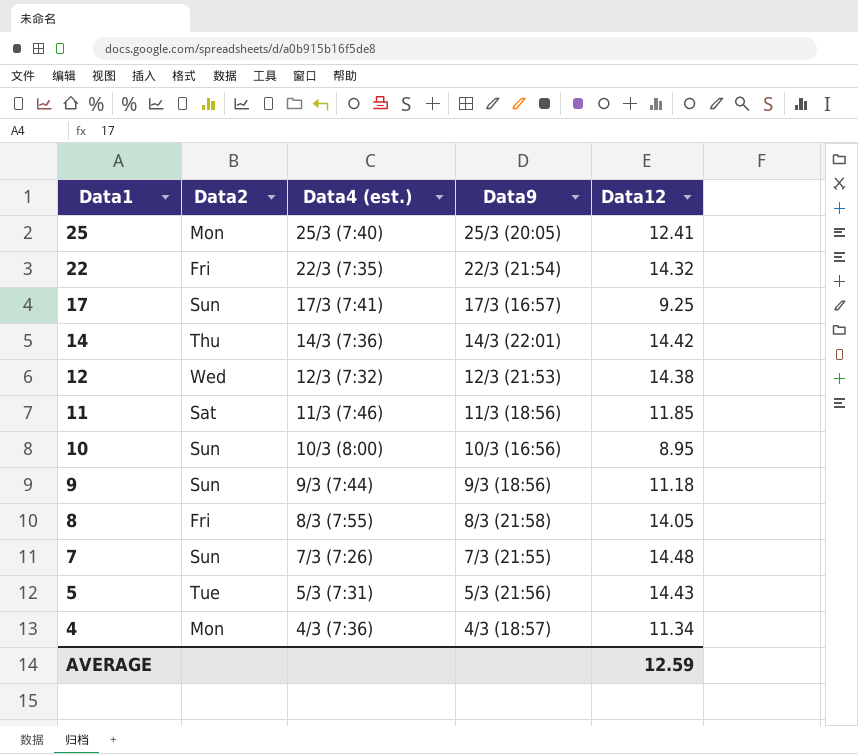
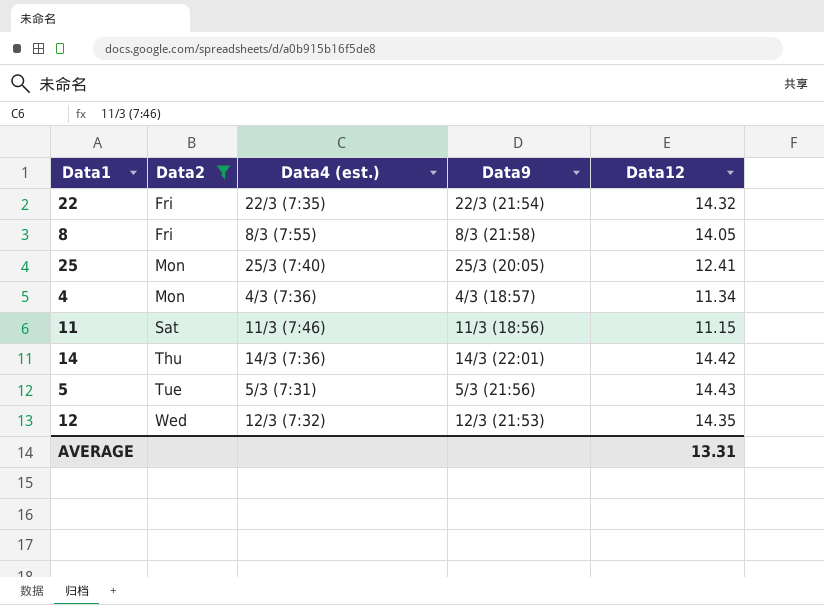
filter: none -> Data2 != Sun
row order: Data1 descending -> Data2 ascending
11 | Data12: 11.85 -> 11.15
12 | Data12: 14.38 -> 14.35
AVERAGE | Data12: 12.59 -> 13.31

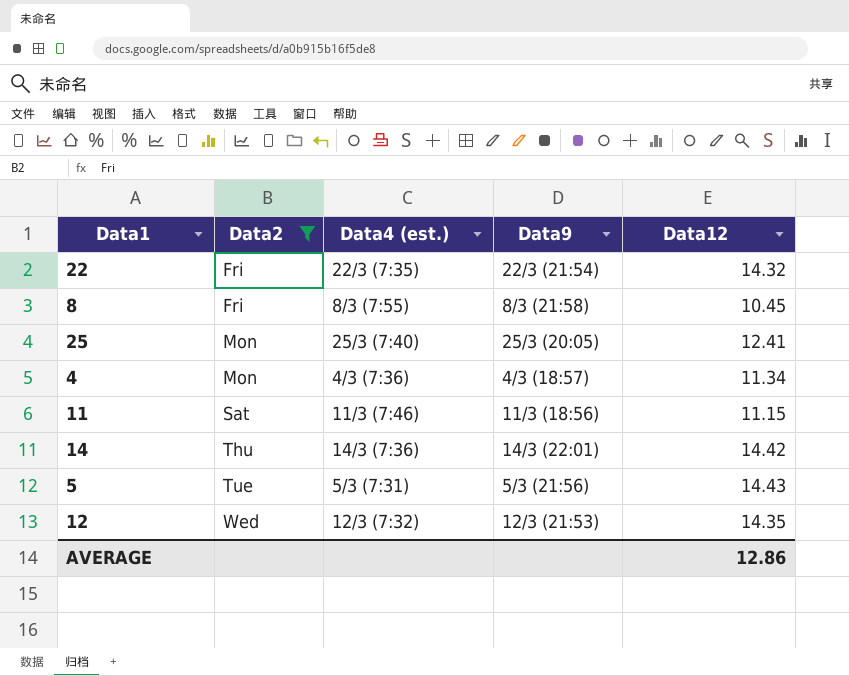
8 | Data12: 14.05 -> 10.45
AVERAGE | Data12: 13.31 -> 12.86

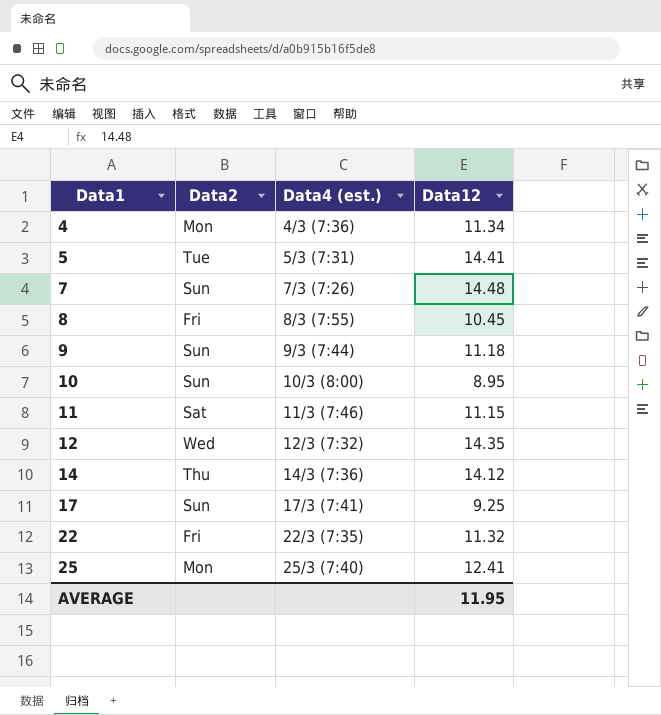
filter: Data2 != Sun -> none
row order: Data2 ascending -> Data1 ascending
column Data9 | position: 4 -> none
5 | Data12: 14.43 -> 14.41
14 | Data12: 14.42 -> 14.12
22 | Data12: 14.32 -> 11.32
AVERAGE | Data12: 12.86 -> 11.95

